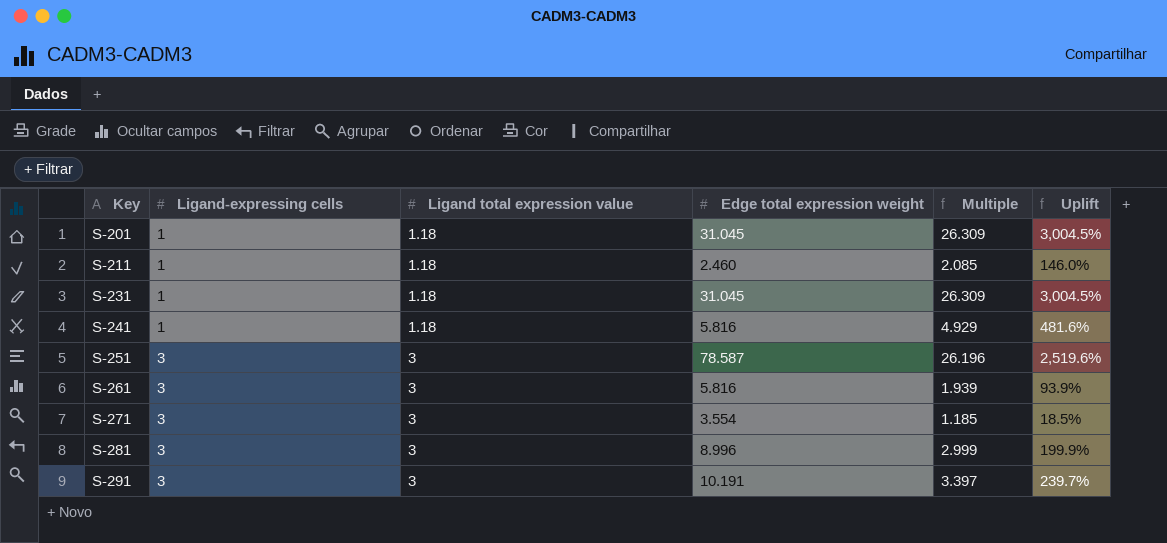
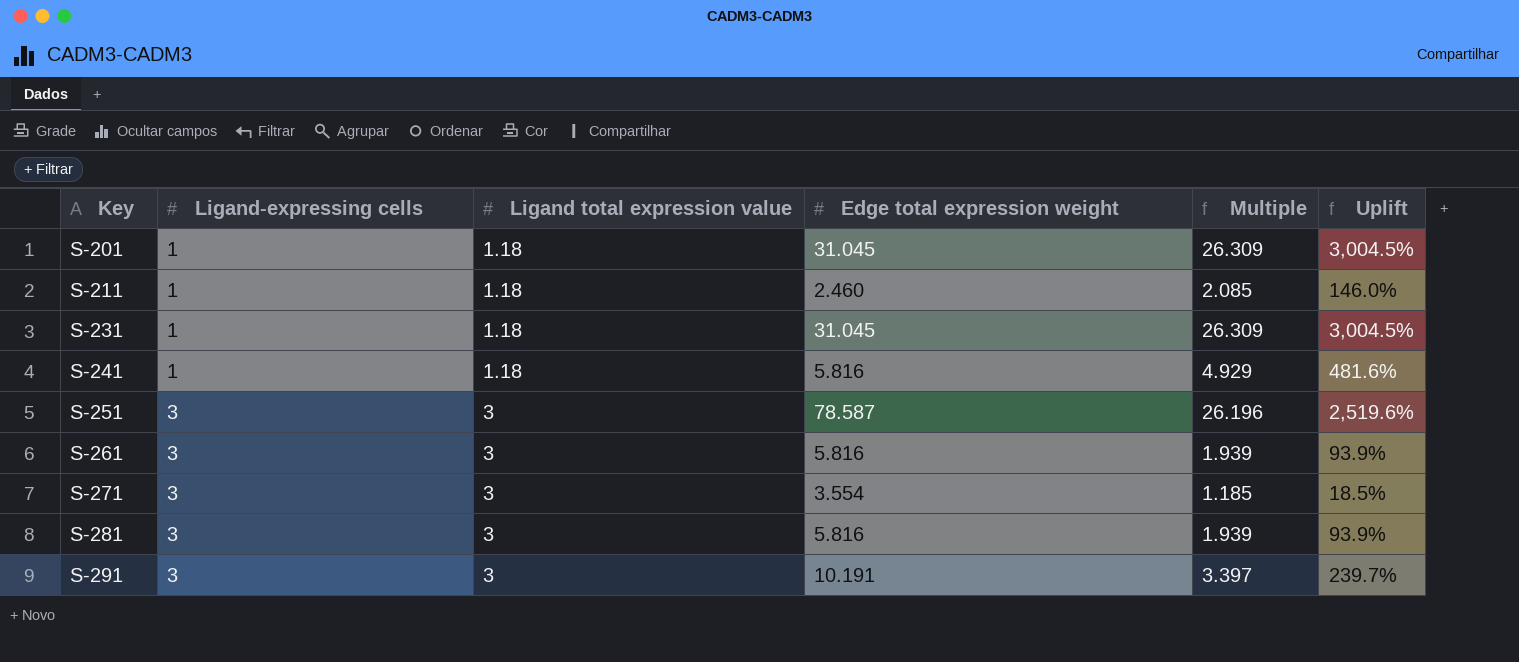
S-281 | Edge total expression weight: 8.996 -> 5.816
S-281 | Multiple: 2.999 -> 1.939
S-281 | Uplift: 199.9% -> 93.9%

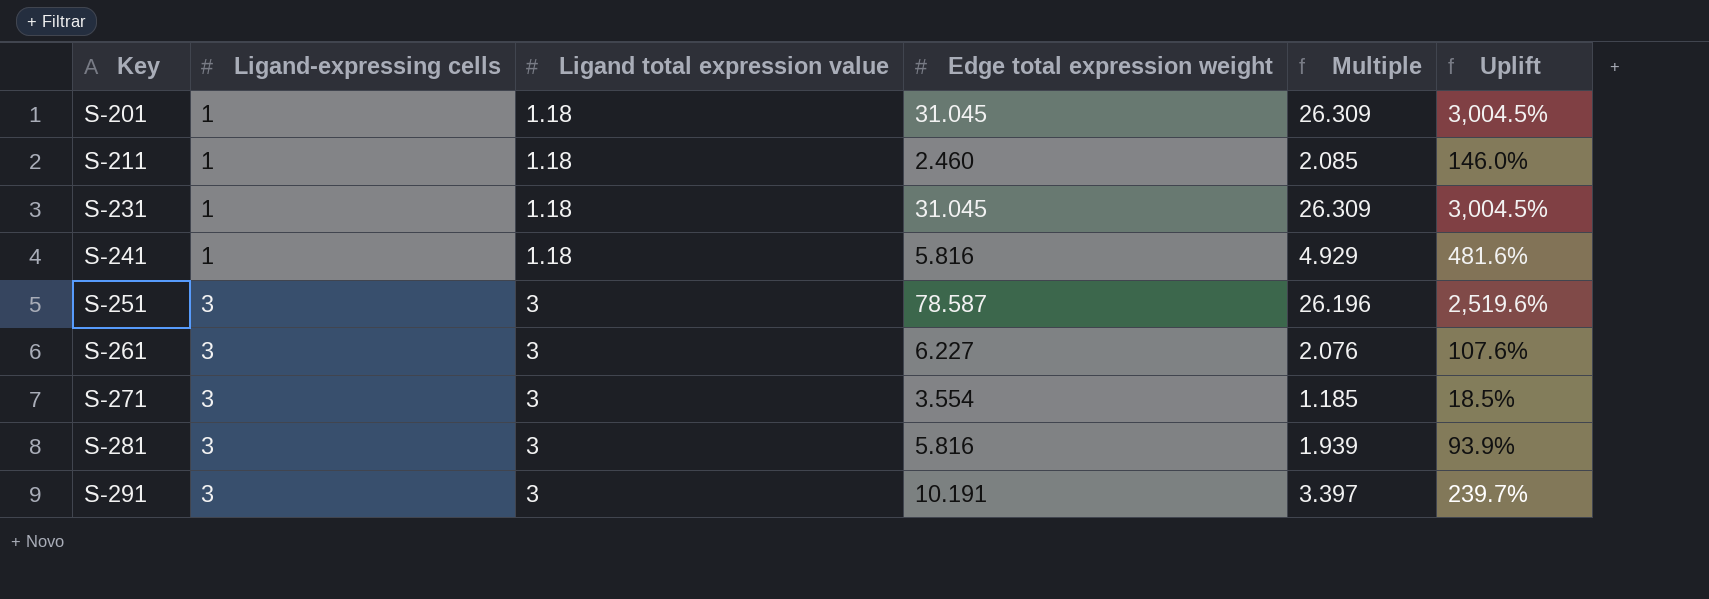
S-261 | Edge total expression weight: 5.816 -> 6.227
S-261 | Multiple: 1.939 -> 2.076
S-261 | Uplift: 93.9% -> 107.6%

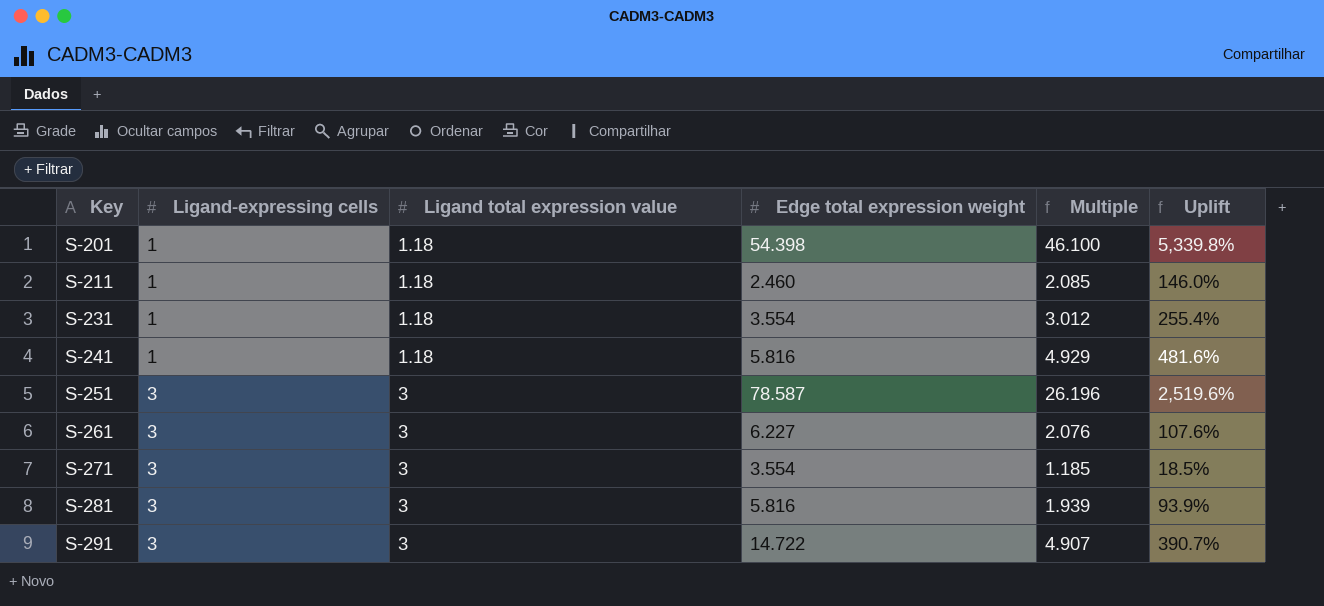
S-201 | Edge total expression weight: 31.045 -> 54.398
S-201 | Multiple: 26.309 -> 46.100
S-201 | Uplift: 3,004.5% -> 5,339.8%
S-231 | Edge total expression weight: 31.045 -> 3.554
S-231 | Multiple: 26.309 -> 3.012
S-231 | Uplift: 3,004.5% -> 255.4%
S-291 | Edge total expression weight: 10.191 -> 14.722
S-291 | Multiple: 3.397 -> 4.907
S-291 | Uplift: 239.7% -> 390.7%

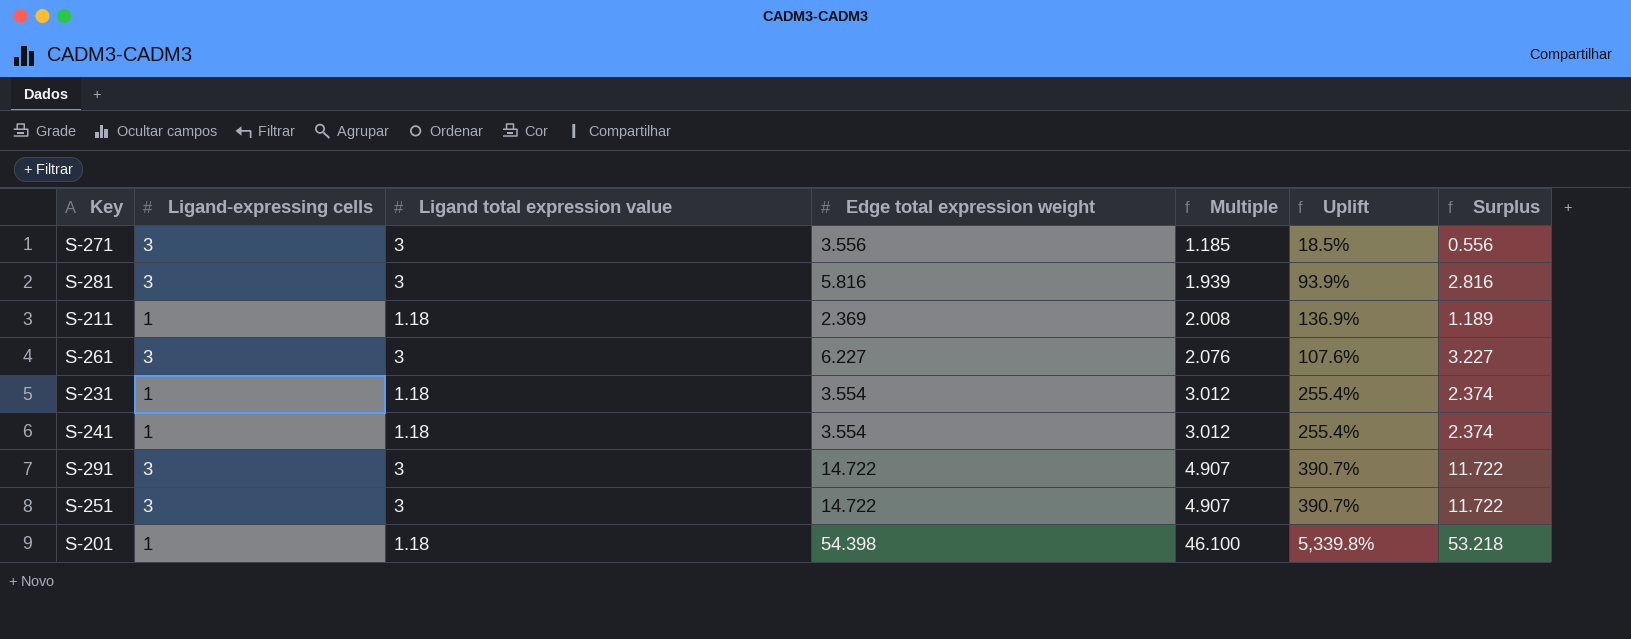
row order: Key ascending -> Multiple ascending
column Surplus | formula: none -> [Edge total expression weight] - [Ligand total expression value]
S-271 | Edge total expression weight: 3.554 -> 3.556
S-211 | Edge total expression weight: 2.460 -> 2.369
S-211 | Multiple: 2.085 -> 2.008
S-211 | Uplift: 146.0% -> 136.9%
S-241 | Edge total expression weight: 5.816 -> 3.554
S-241 | Multiple: 4.929 -> 3.012
S-241 | Uplift: 481.6% -> 255.4%
S-251 | Edge total expression weight: 78.587 -> 14.722
S-251 | Multiple: 26.196 -> 4.907
S-251 | Uplift: 2,519.6% -> 390.7%

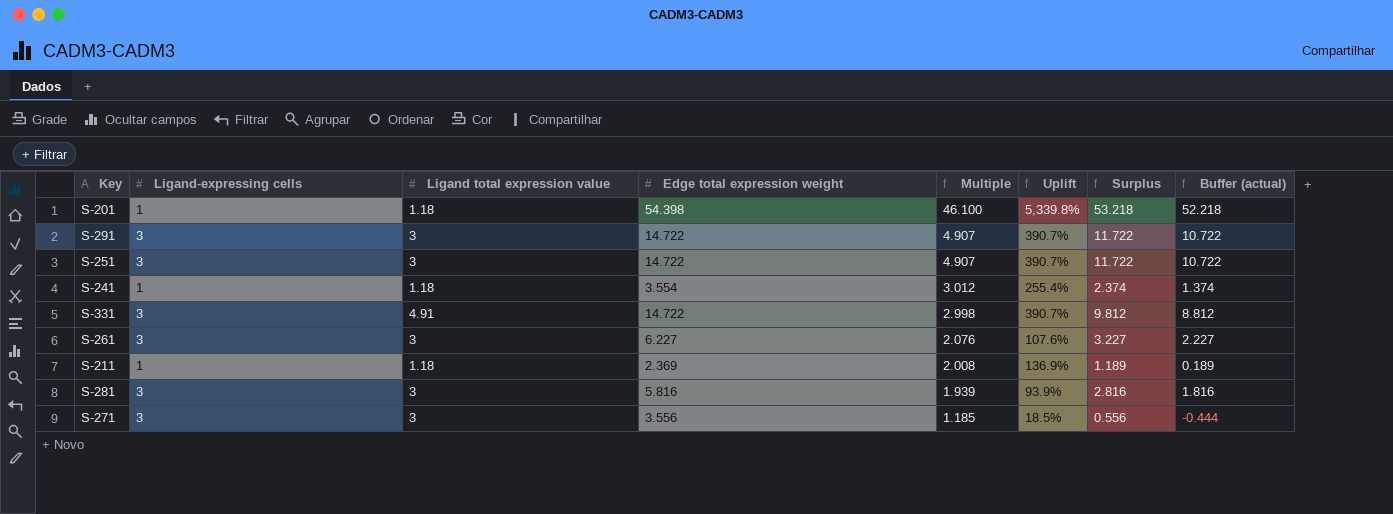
row order: Multiple ascending -> Multiple descending
column Buffer (actual) | formula: none -> [Surplus] - 1
row S-231: 1 | 1.18 | 3.554 | 3.012 | 255.4% | 2.374 -> none
row S-331: none -> 3 | 4.91 | 14.722 | 2.998 | 390.7% | 9.812 | 8.812

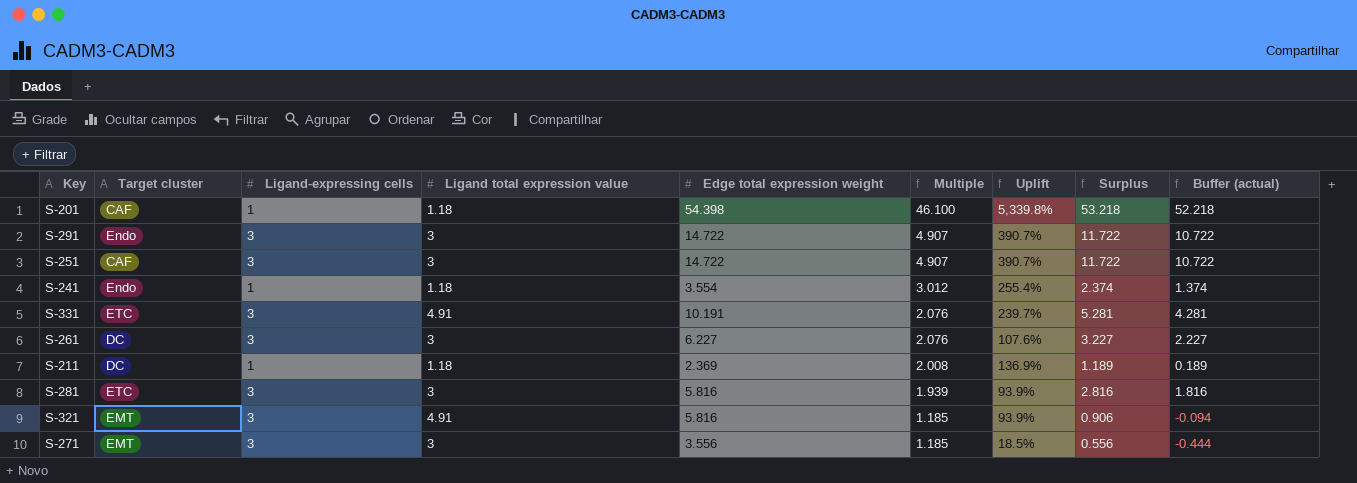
column Target cluster | position: none -> 2
S-331 | Edge total expression weight: 14.722 -> 10.191
S-331 | Multiple: 2.998 -> 2.076
S-331 | Uplift: 390.7% -> 239.7%
S-331 | Surplus: 9.812 -> 5.281
S-331 | Buffer (actual): 8.812 -> 4.281
row S-321: none -> EMT | 3 | 4.91 | 5.816 | 1.185 | 93.9% | 0.906 | -0.094

